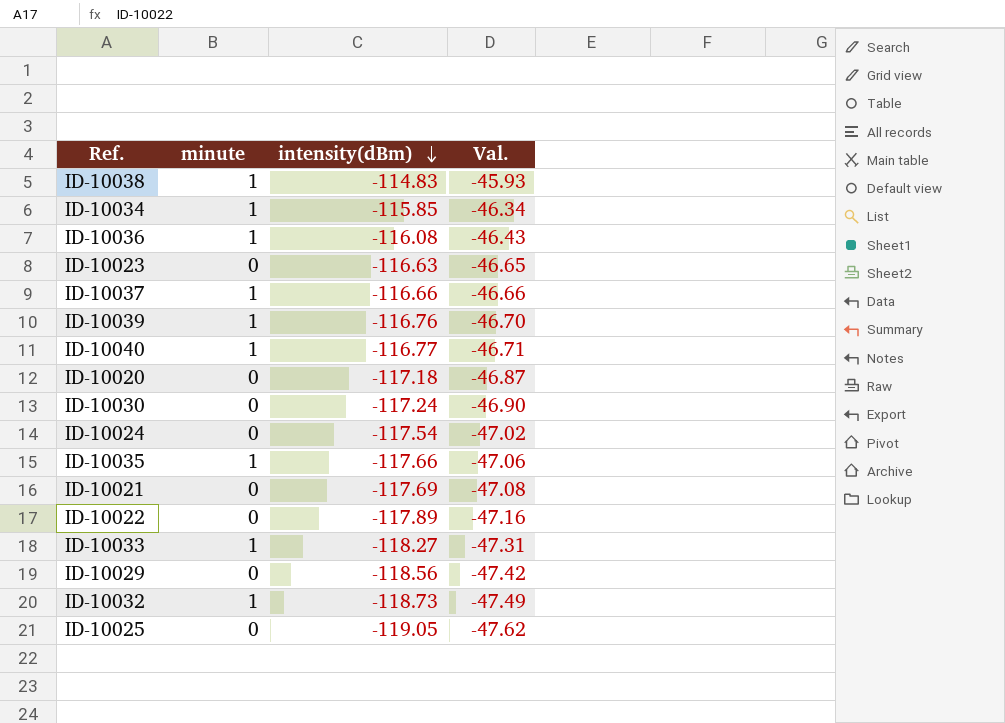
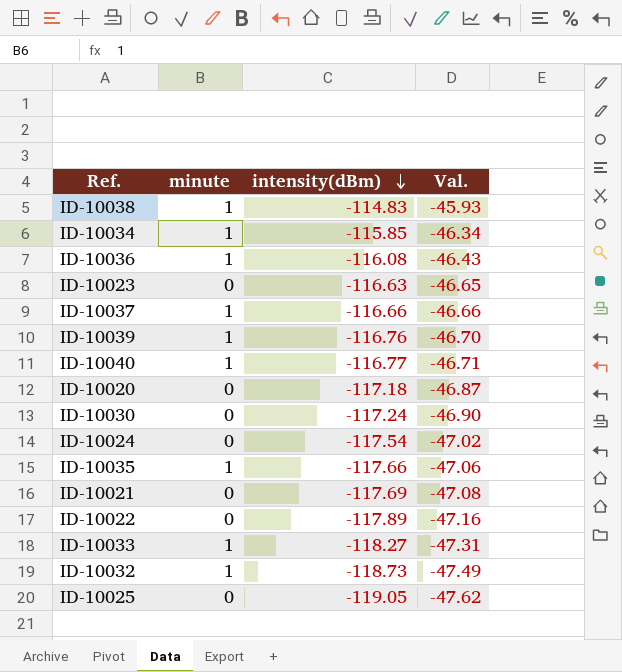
row ID-10029: 0 | -118.56 | -47.42 -> none

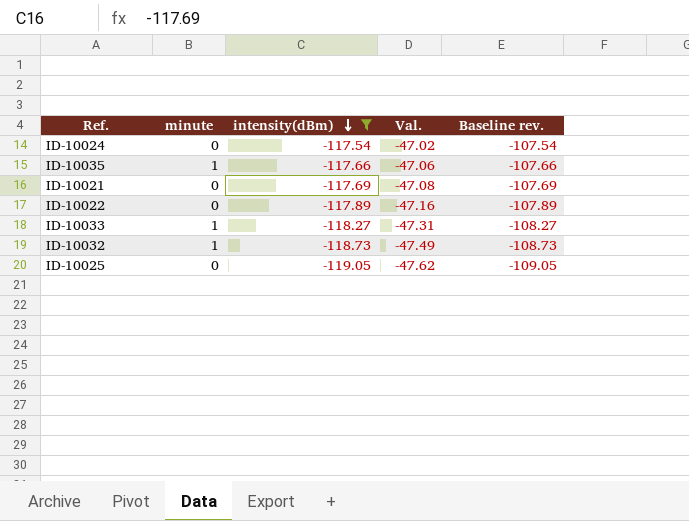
filter: none -> intensity(dBm) <= -117.54
column Baseline rev. | formula: none -> [intensity(dBm)] + 10

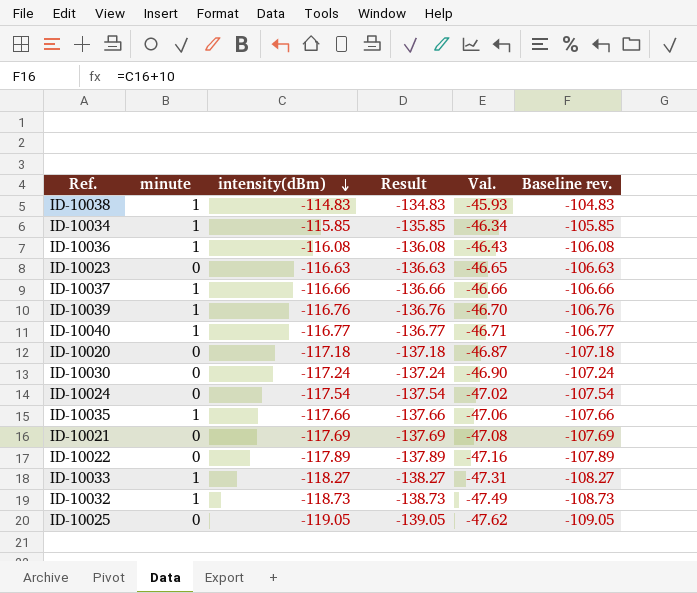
filter: intensity(dBm) <= -117.54 -> none
column Result | formula: none -> [intensity(dBm)] - 20

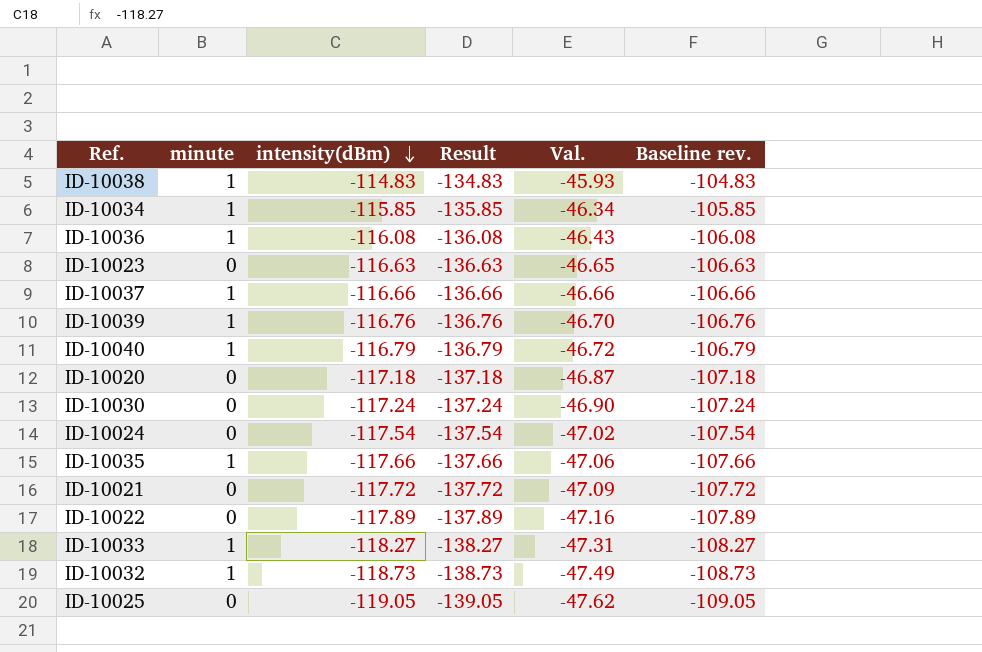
ID-10040 | intensity(dBm): -116.77 -> -116.79
ID-10040 | Result: -136.77 -> -136.79
ID-10040 | Val.: -46.71 -> -46.72
ID-10040 | Baseline rev.: -106.77 -> -106.79
ID-10021 | intensity(dBm): -117.69 -> -117.72
ID-10021 | Result: -137.69 -> -137.72
ID-10021 | Val.: -47.08 -> -47.09
ID-10021 | Baseline rev.: -107.69 -> -107.72

